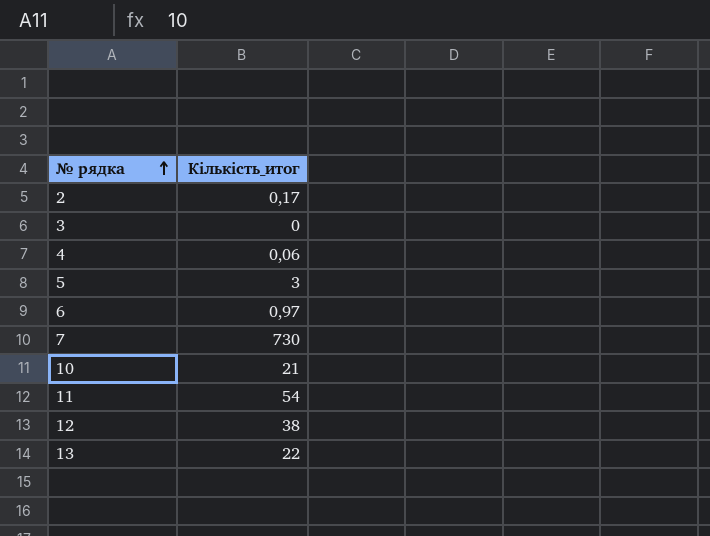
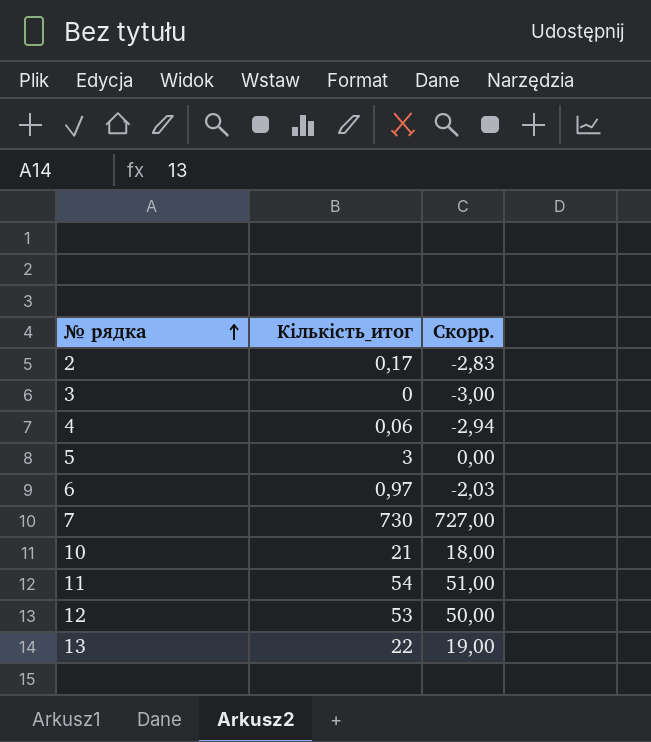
column Скорр. | formula: none -> [Кількість_итог] - 3
12 | Кількість_итог: 38 -> 53

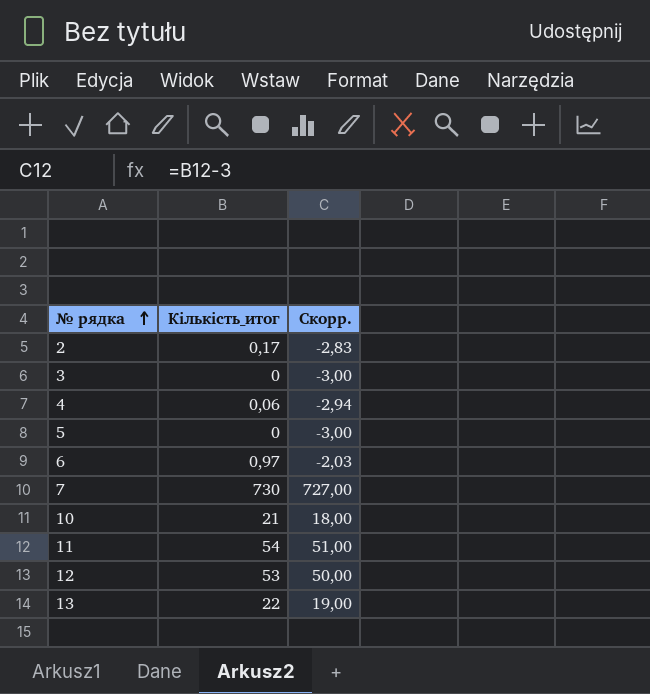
5 | Кількість_итог: 3 -> 0
5 | Скорр.: 0,00 -> -3,00

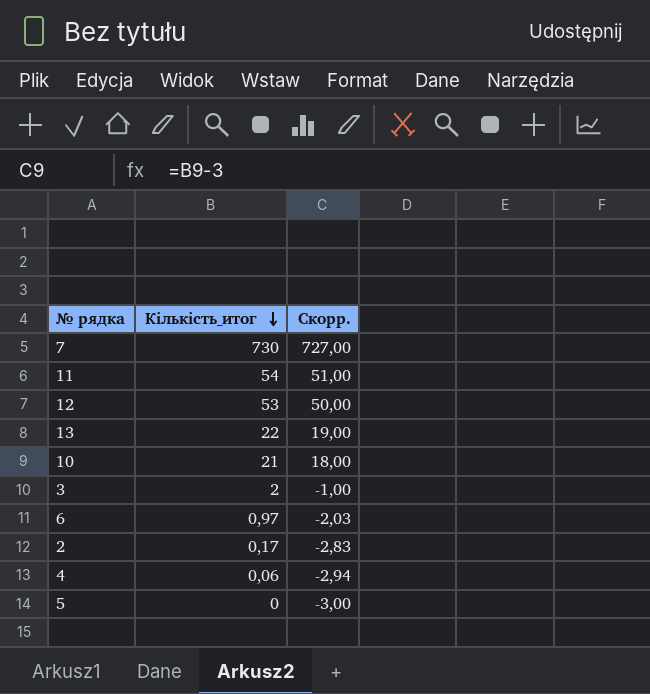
row order: № рядка ascending -> Кількість_итог descending
3 | Кількість_итог: 0 -> 2
3 | Скорр.: -3,00 -> -1,00

